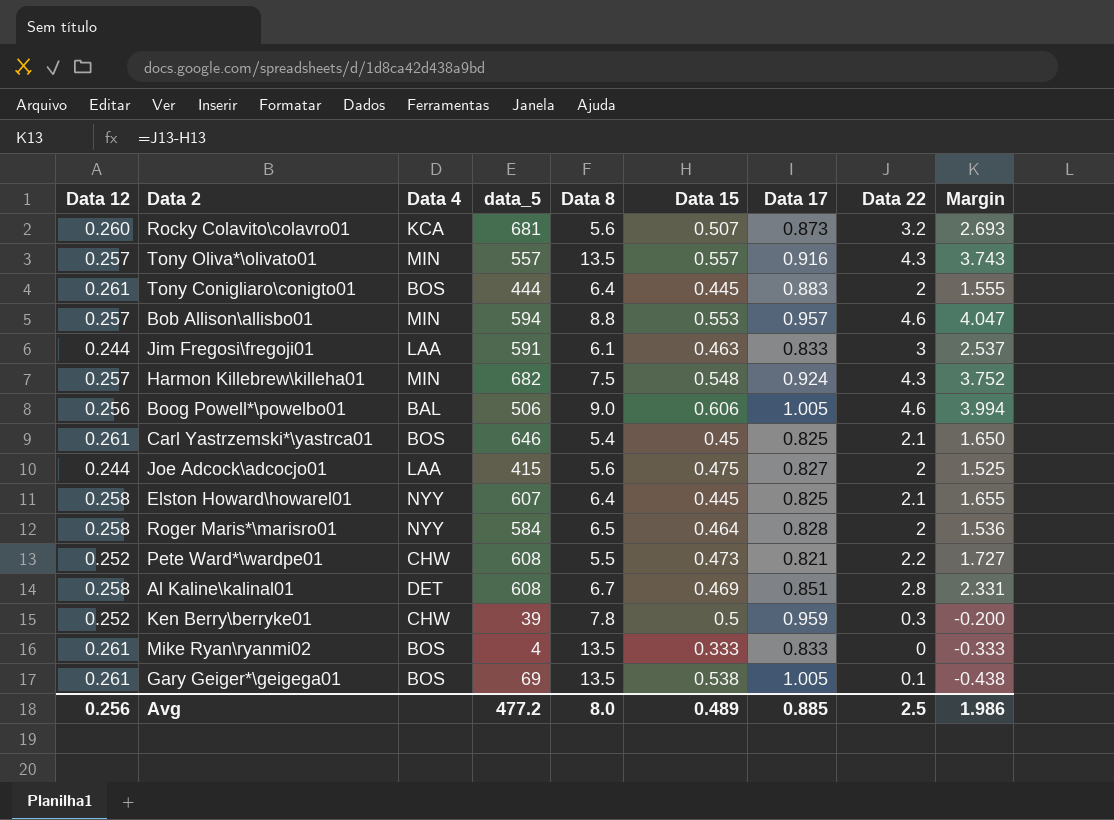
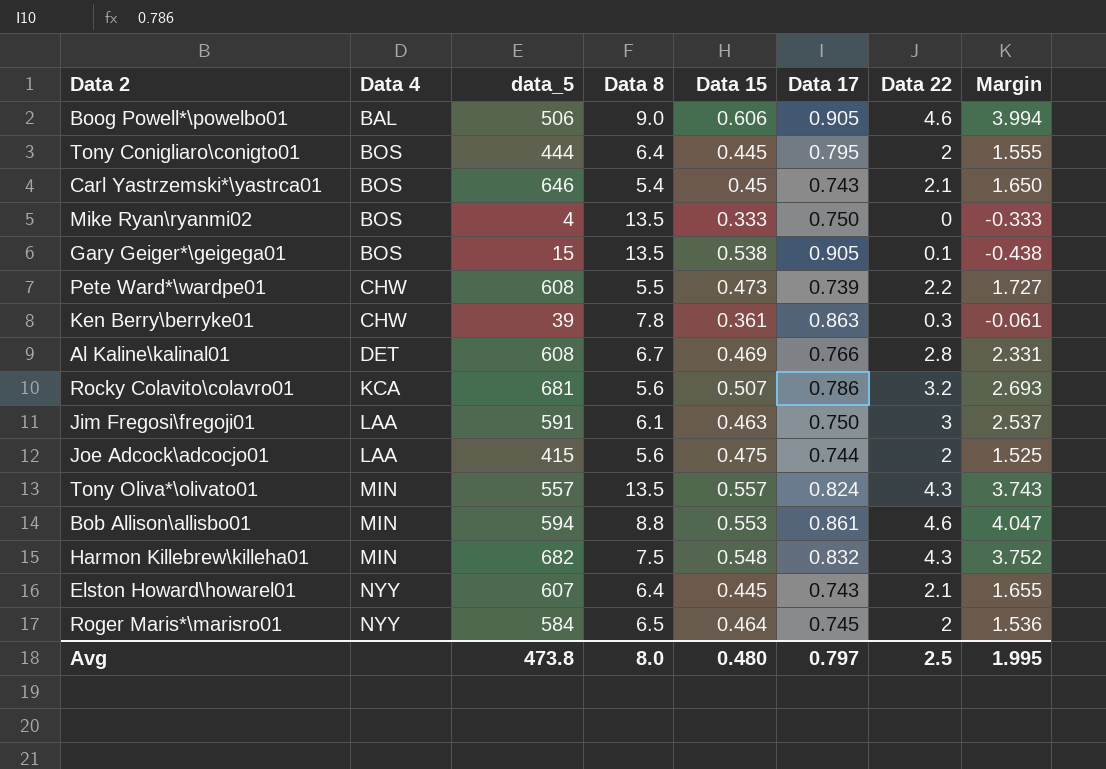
row order: none -> Data 4 ascending
column Data 12 | position: 1 -> none
Boog Powell*\powelbo01 | Data 17: 1.005 -> 0.905
Tony Conigliaro\conigto01 | Data 17: 0.883 -> 0.795
Carl Yastrzemski*\yastrca01 | Data 17: 0.825 -> 0.743
Mike Ryan\ryanmi02 | Data 17: 0.833 -> 0.750
Gary Geiger*\geigega01 | data_5: 69 -> 15
Gary Geiger*\geigega01 | Data 17: 1.005 -> 0.905
Pete Ward*\wardpe01 | Data 17: 0.821 -> 0.739
Ken Berry\berryke01 | Data 15: 0.5 -> 0.361
Ken Berry\berryke01 | Data 17: 0.959 -> 0.863
Ken Berry\berryke01 | Margin: -0.200 -> -0.061
Al Kaline\kalinal01 | Data 17: 0.851 -> 0.766
Rocky Colavito\colavro01 | Data 17: 0.873 -> 0.786
Jim Fregosi\fregoji01 | Data 17: 0.833 -> 0.750
Joe Adcock\adcocjo01 | Data 17: 0.827 -> 0.744
Tony Oliva*\olivato01 | Data 17: 0.916 -> 0.824
Bob Allison\allisbo01 | Data 17: 0.957 -> 0.861
Harmon Killebrew\killeha01 | Data 17: 0.924 -> 0.832
Elston Howard\howarel01 | Data 17: 0.825 -> 0.743
Roger Maris*\marisro01 | Data 17: 0.828 -> 0.745
Avg | data_5: 477.2 -> 473.8
Avg | Data 15: 0.489 -> 0.480
Avg | Data 17: 0.885 -> 0.797
Avg | Margin: 1.986 -> 1.995

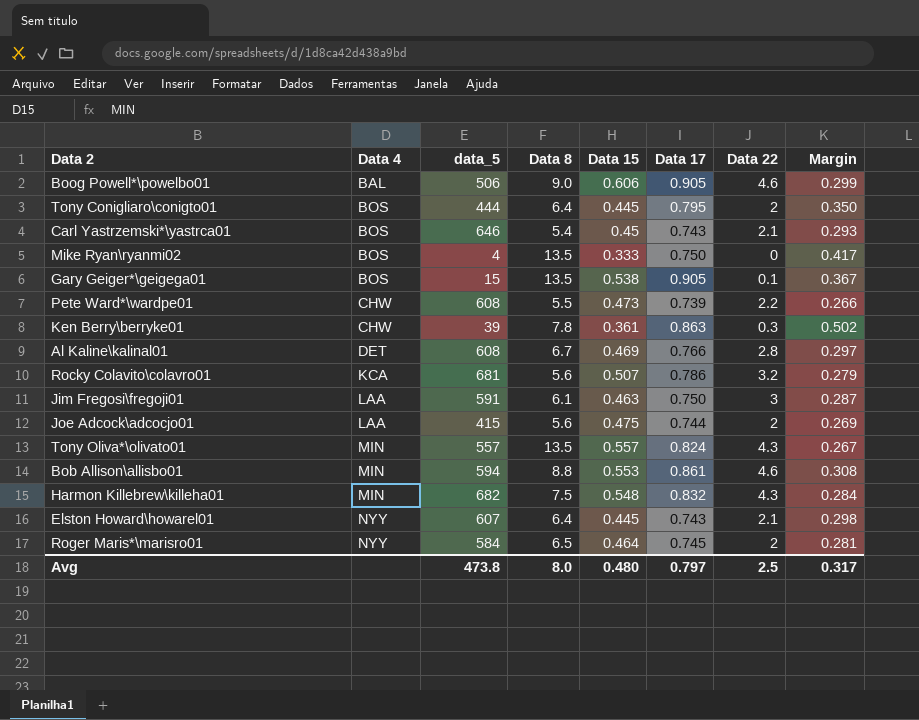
column Margin | formula: [Data 22] - [Data 15] -> [Data 17] - [Data 15]
Avg | Margin: 1.995 -> 0.317

